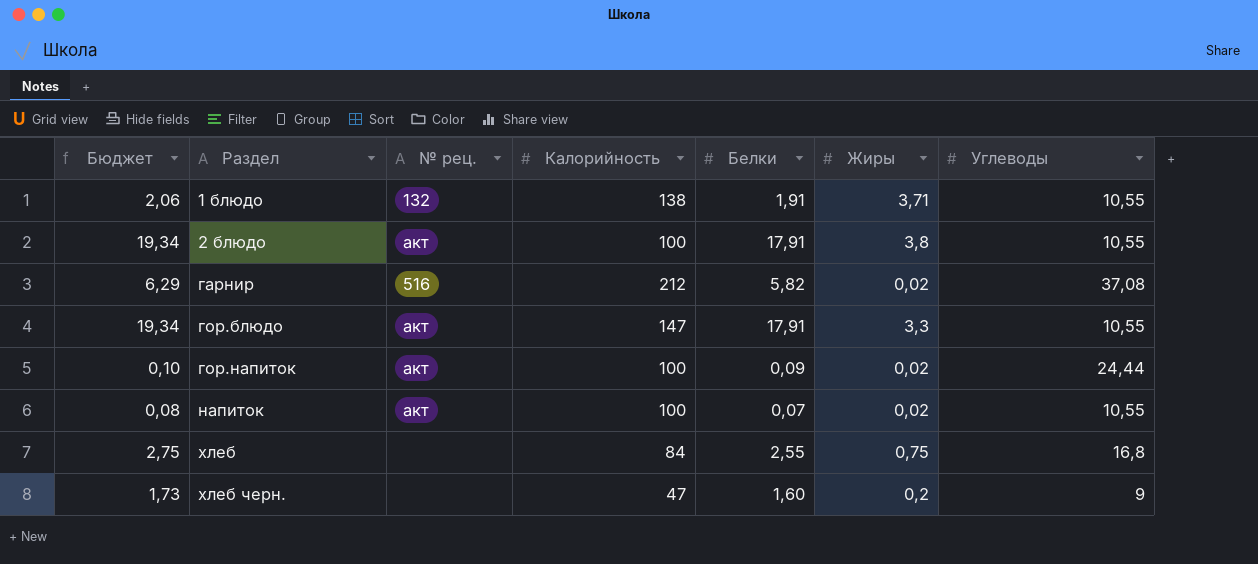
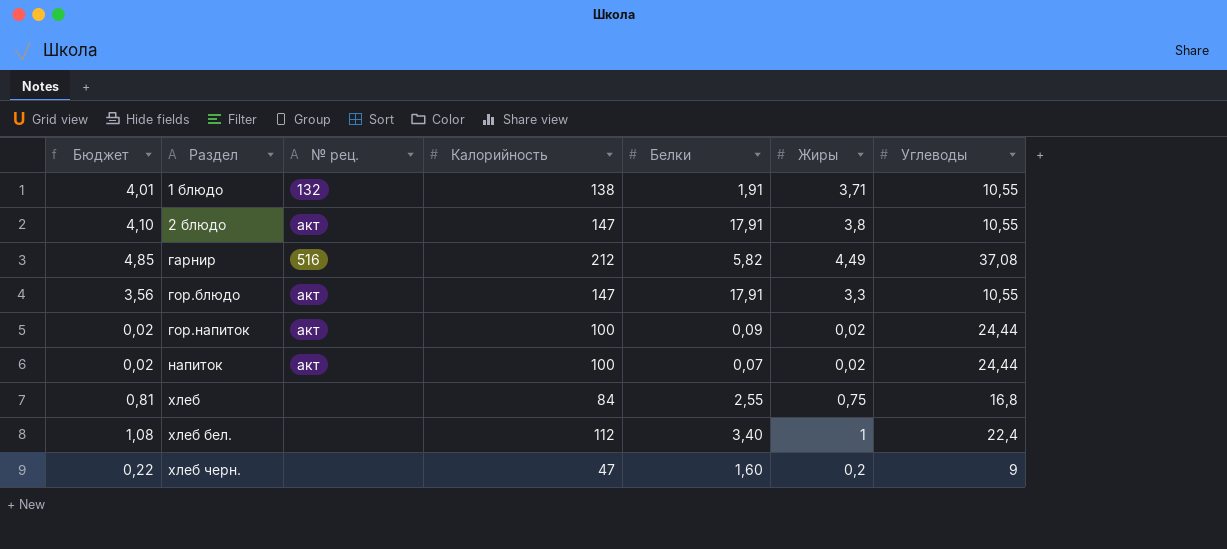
column Бюджет | formula: [Белки] * 1,08 -> [Жиры] * 1,08
2 блюдо | Калорийность: 100 -> 147
гарнир | Жиры: 0,02 -> 4,49
напиток | Углеводы: 10,55 -> 24,44
row хлеб бел.: none -> 1,08 | none | 112 | 3,40 | 1 | 22,4

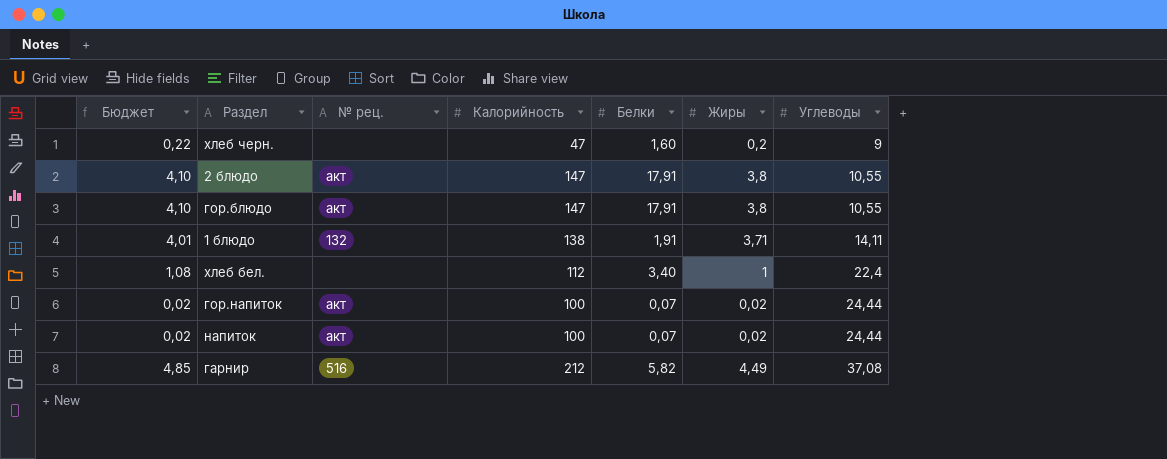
row order: Раздел ascending -> Углеводы ascending
row хлеб: 0,81 | none | 84 | 2,55 | 0,75 | 16,8 -> none
гор.блюдо | Бюджет: 3,56 -> 4,10
гор.блюдо | Жиры: 3,3 -> 3,8
1 блюдо | Углеводы: 10,55 -> 14,11
гор.напиток | Белки: 0,09 -> 0,07

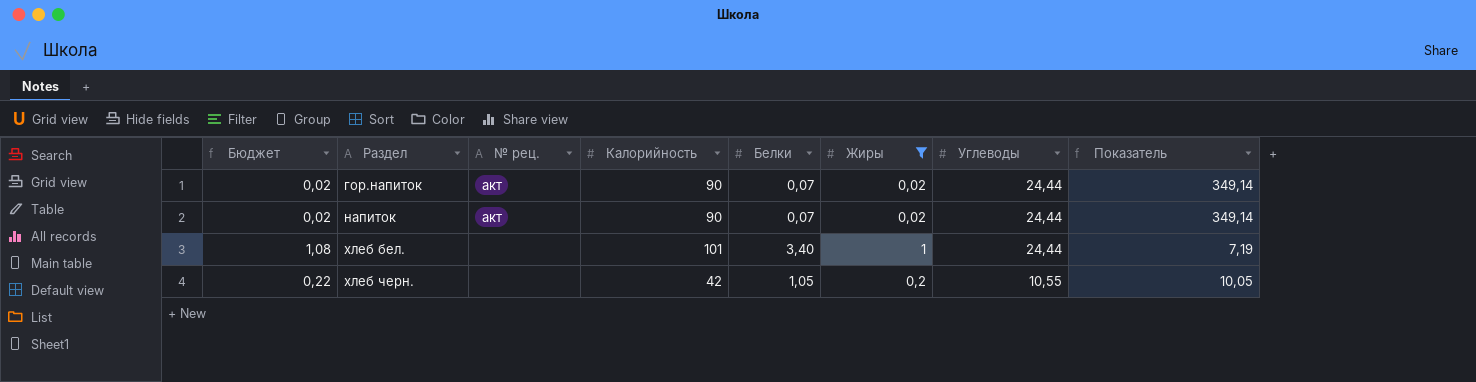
filter: none -> Жиры <= 1
row order: Углеводы ascending -> Раздел ascending
column Показатель | formula: none -> [Углеводы] / [Белки]
гор.напиток | Калорийность: 100 -> 90
напиток | Калорийность: 100 -> 90
хлеб бел. | Калорийность: 112 -> 101
хлеб бел. | Углеводы: 22,4 -> 24,44
хлеб черн. | Калорийность: 47 -> 42
хлеб черн. | Белки: 1,60 -> 1,05
хлеб черн. | Углеводы: 9 -> 10,55

